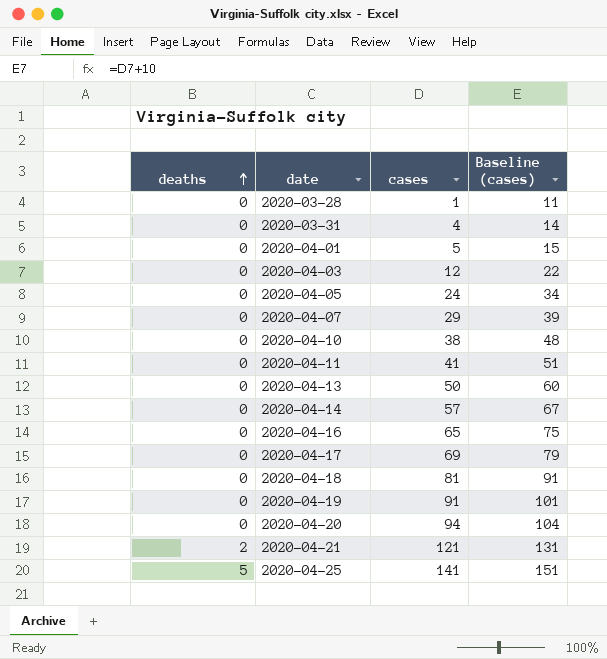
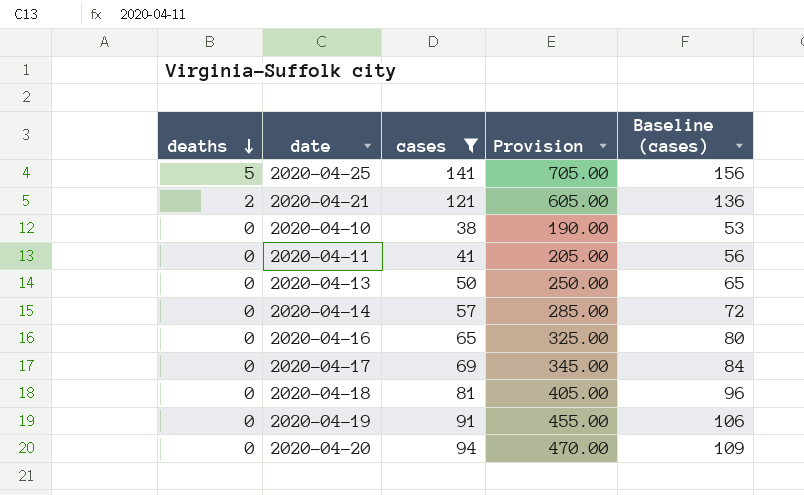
filter: none -> cases >= 38
row order: deaths ascending -> deaths descending
column Provision | formula: none -> [cases] * 5
column Baseline (cases) | formula: [cases] + 10 -> [cases] + 15

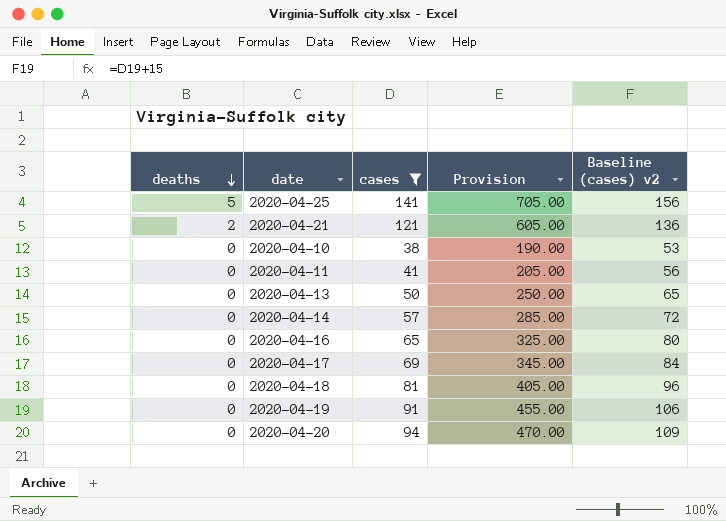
column name: Baseline (cases) -> Baseline (cases) v2

